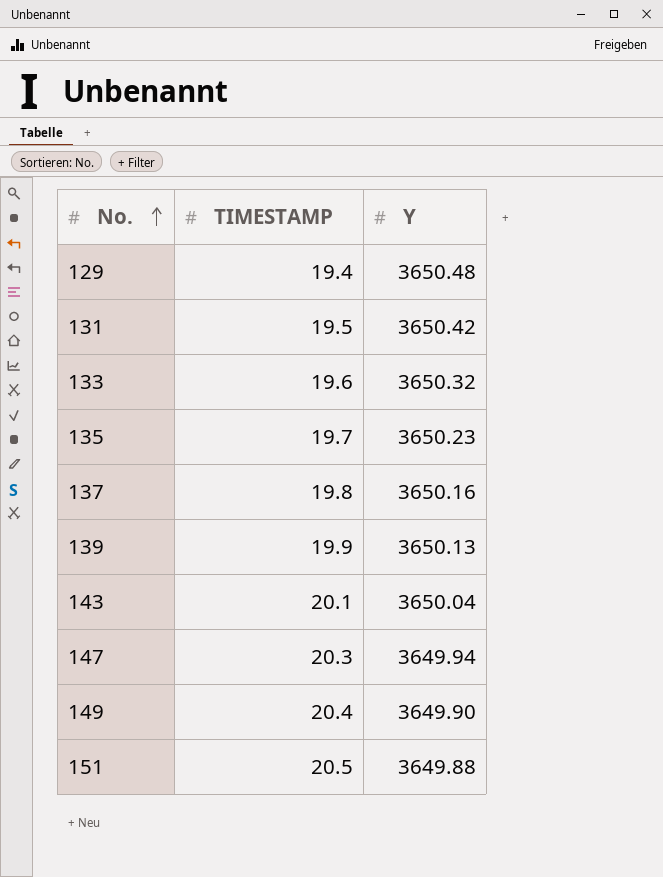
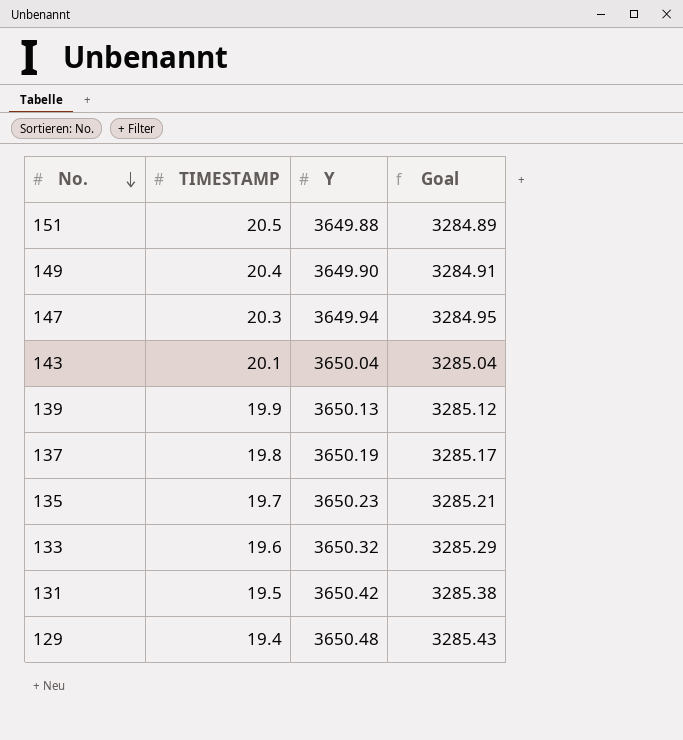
row order: No. ascending -> No. descending
column Goal | formula: none -> [Y] * 0.9
137 | Y: 3650.16 -> 3650.19

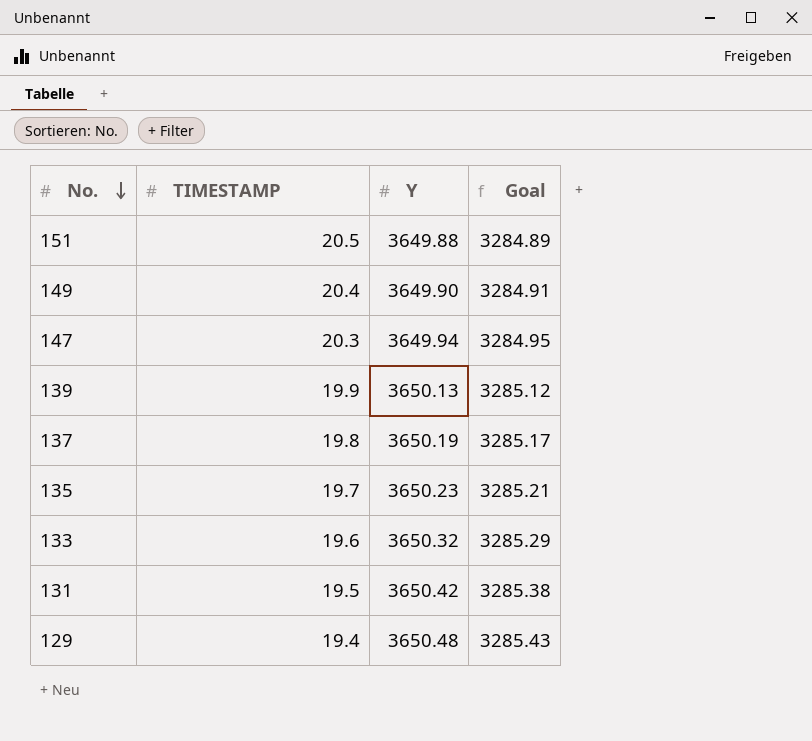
row 143: 20.1 | 3650.04 | 3285.04 -> none

